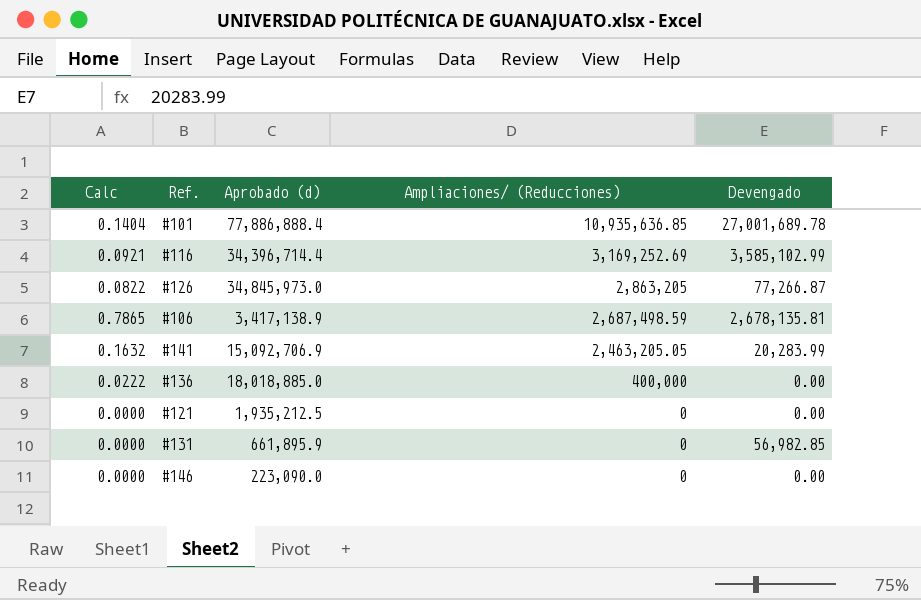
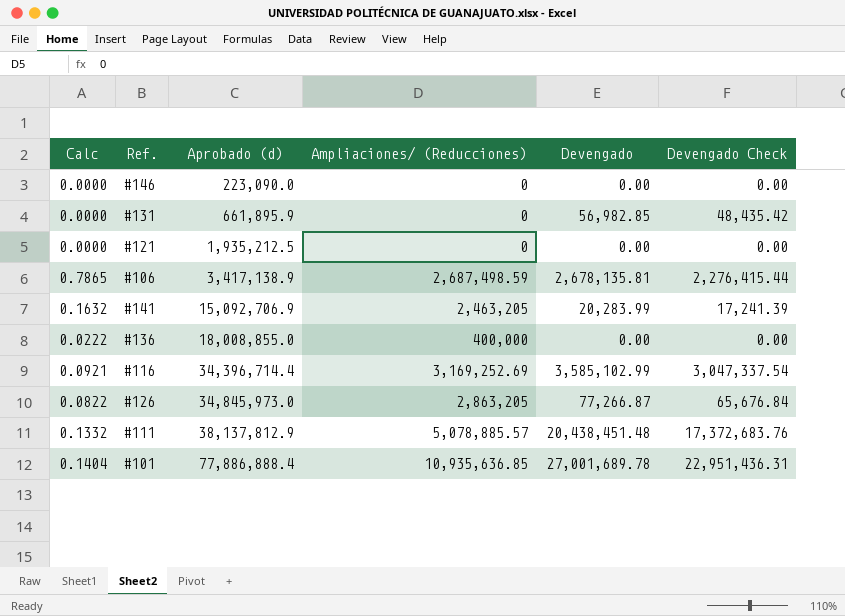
row order: Ampliaciones/ (Reducciones) descending -> Aprobado (d) ascending
column Devengado Check | formula: none -> [Devengado] * 0.85
#141 | Ampliaciones/ (Reducciones): 2,463,205.05 -> 2,463,205
#136 | Aprobado (d): 18,018,885.0 -> 18,008,855.0
row #111: none -> 0.1332 | 38,137,812.9 | 5,078,885.57 | 20,438,451.48 | 17,372,683.76

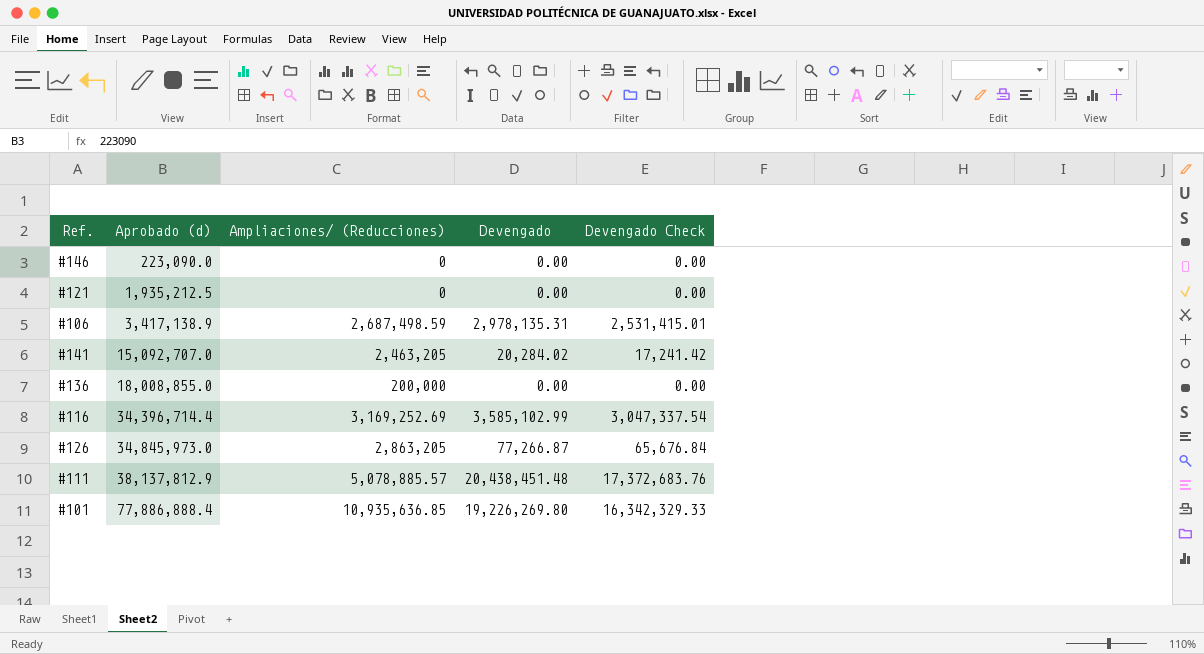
column Calc | formula: [Ampliaciones/ (Reducciones)] / [Aprobado (d)] -> none
row #131: 0.0000 | 661,895.9 | 0 | 56,982.85 | 48,435.42 -> none
#106 | Devengado: 2,678,135.81 -> 2,978,135.31
#106 | Devengado Check: 2,276,415.44 -> 2,531,415.01
#141 | Aprobado (d): 15,092,706.9 -> 15,092,707.0
#141 | Devengado: 20,283.99 -> 20,284.02
#141 | Devengado Check: 17,241.39 -> 17,241.42
#136 | Ampliaciones/ (Reducciones): 400,000 -> 200,000
#101 | Devengado: 27,001,689.78 -> 19,226,269.80
#101 | Devengado Check: 22,951,436.31 -> 16,342,329.33

